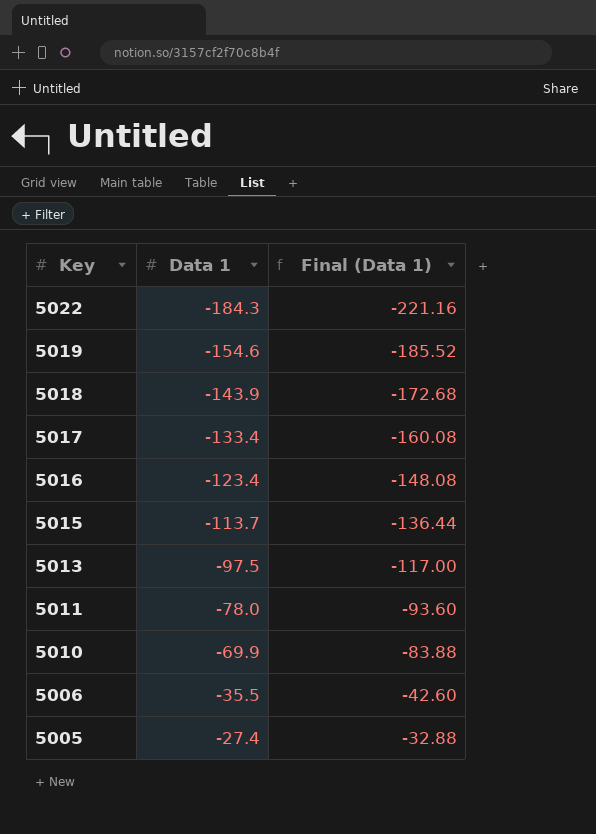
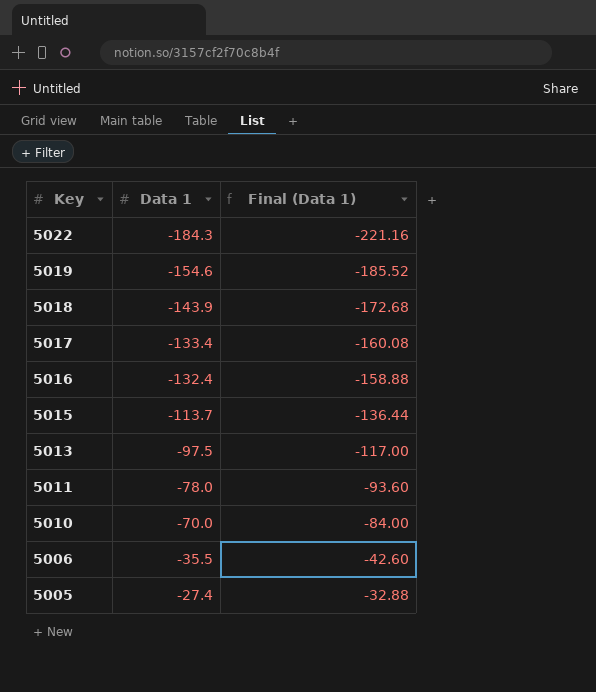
5016 | Data 1: -123.4 -> -132.4
5016 | Final (Data 1): -148.08 -> -158.88
5010 | Data 1: -69.9 -> -70.0
5010 | Final (Data 1): -83.88 -> -84.00

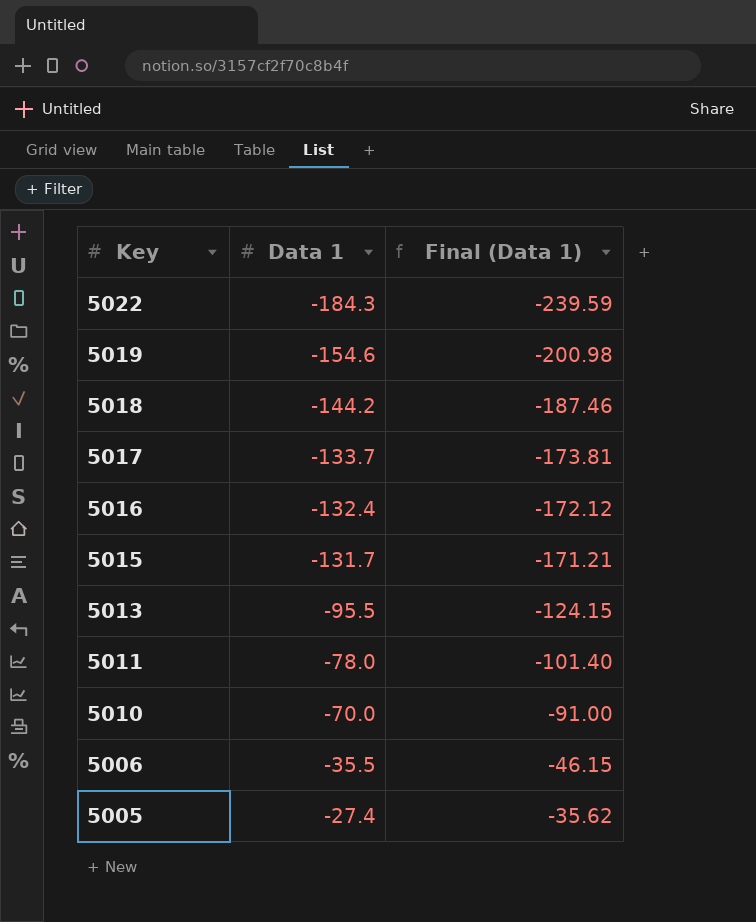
column Final (Data 1) | formula: [Data 1] * 1.2 -> [Data 1] * 1.3
5018 | Data 1: -143.9 -> -144.2
5017 | Data 1: -133.4 -> -133.7
5015 | Data 1: -113.7 -> -131.7
5013 | Data 1: -97.5 -> -95.5

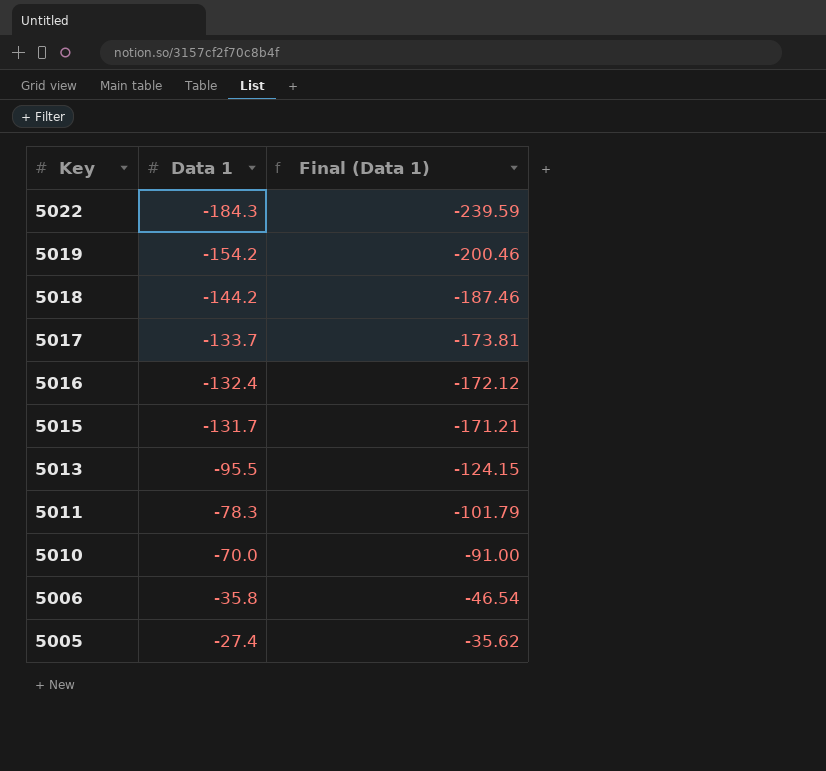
5019 | Data 1: -154.6 -> -154.2
5019 | Final (Data 1): -200.98 -> -200.46
5011 | Data 1: -78.0 -> -78.3
5011 | Final (Data 1): -101.40 -> -101.79
5006 | Data 1: -35.5 -> -35.8
5006 | Final (Data 1): -46.15 -> -46.54

